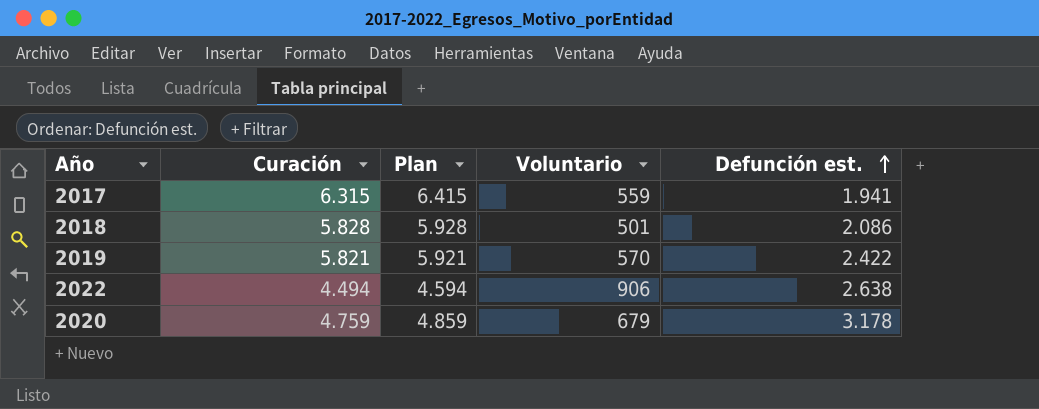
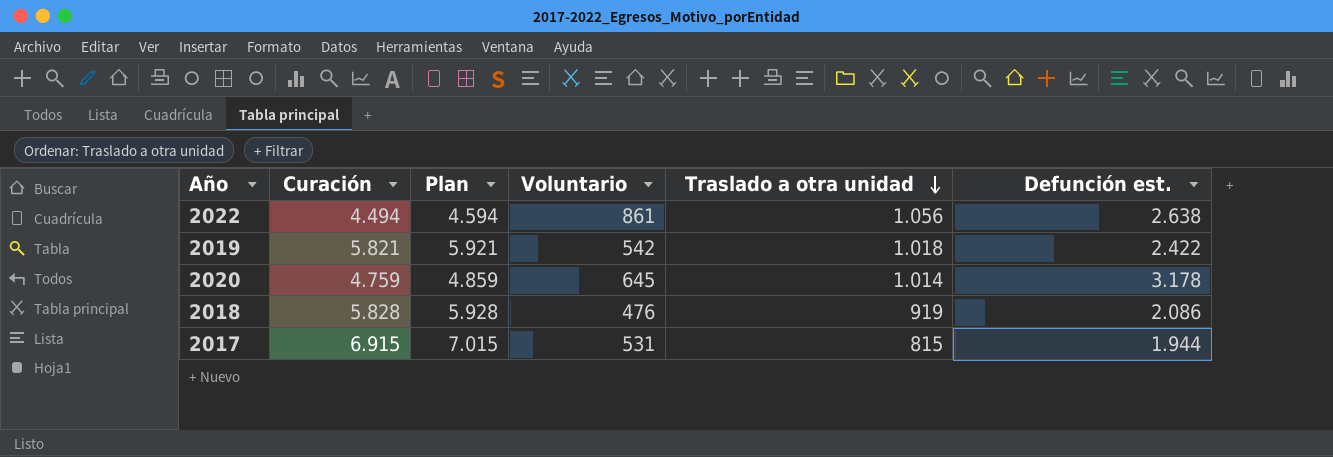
row order: Defunción est. ascending -> Traslado a otra unidad descending
column Traslado a otra unidad | position: none -> 5
2022 | Voluntario: 906 -> 861
2019 | Voluntario: 570 -> 542
2020 | Voluntario: 679 -> 645
2018 | Voluntario: 501 -> 476
2017 | Curación: 6.315 -> 6.915
2017 | Plan: 6.415 -> 7.015
2017 | Voluntario: 559 -> 531
2017 | Defunción est.: 1.941 -> 1.944

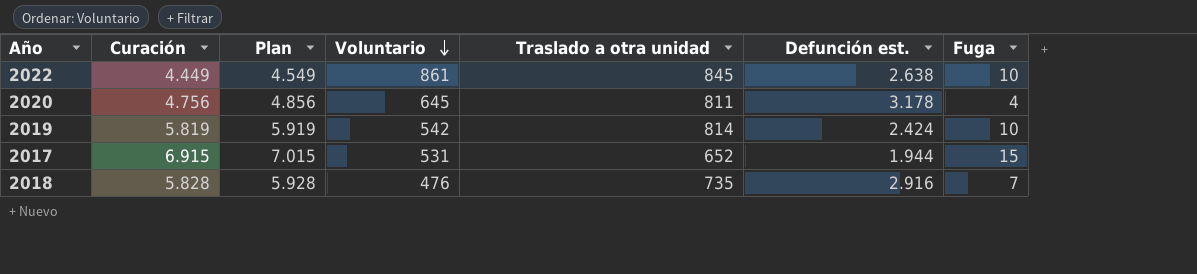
row order: Traslado a otra unidad descending -> Voluntario descending
column Fuga | position: none -> 7
2022 | Curación: 4.494 -> 4.449
2022 | Plan: 4.594 -> 4.549
2022 | Traslado a otra unidad: 1.056 -> 845
2020 | Curación: 4.759 -> 4.756
2020 | Plan: 4.859 -> 4.856
2020 | Traslado a otra unidad: 1.014 -> 811
2019 | Curación: 5.821 -> 5.819
2019 | Plan: 5.921 -> 5.919
2019 | Traslado a otra unidad: 1.018 -> 814
2019 | Defunción est.: 2.422 -> 2.424
2017 | Traslado a otra unidad: 815 -> 652
2018 | Traslado a otra unidad: 919 -> 735
2018 | Defunción est.: 2.086 -> 2.916

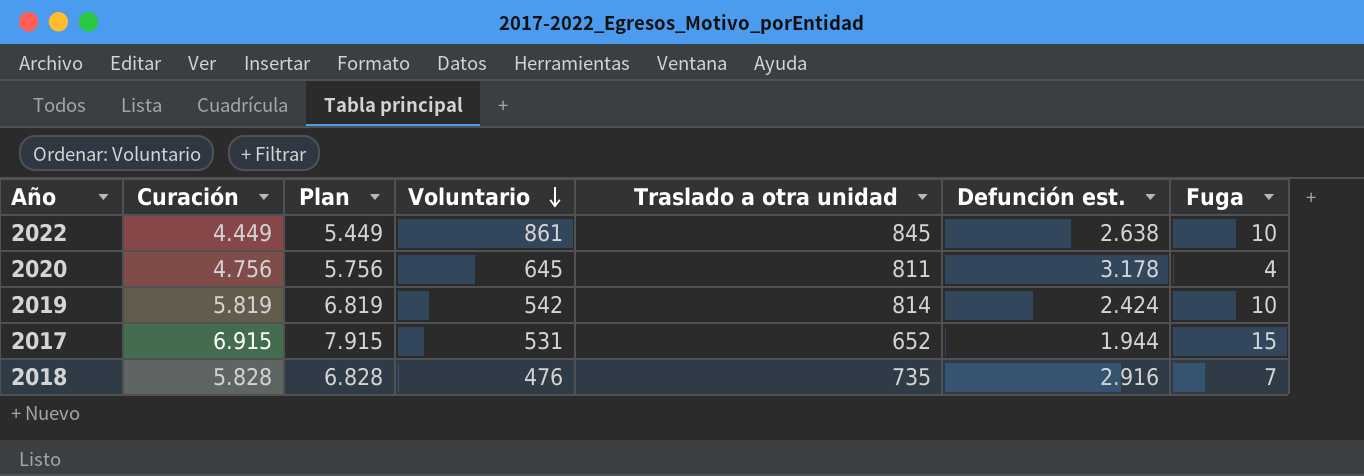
column Plan | formula: [Curación] + 100 -> [Curación] + 1000

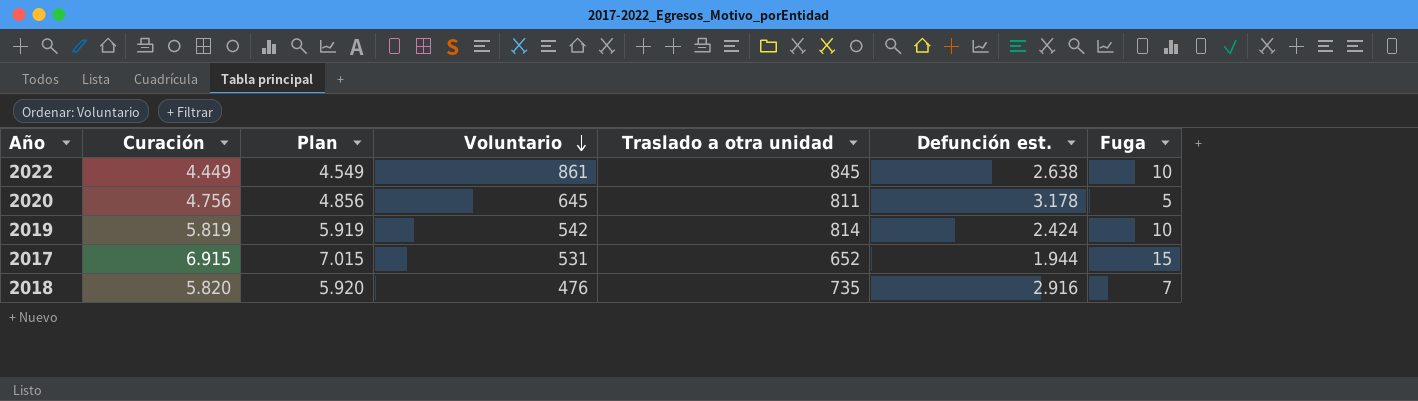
column Plan | formula: [Curación] + 1000 -> [Curación] + 100
2020 | Fuga: 4 -> 5
2018 | Curación: 5.828 -> 5.820

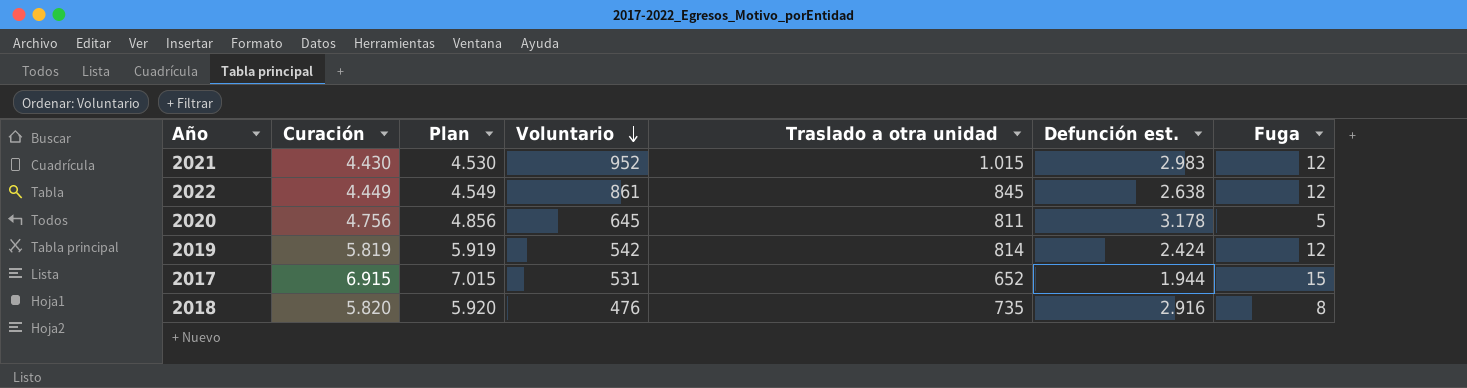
row 2021: none -> 4.430 | 4.530 | 952 | 1.015 | 2.983 | 12
2022 | Fuga: 10 -> 12
2019 | Fuga: 10 -> 12
2018 | Fuga: 7 -> 8

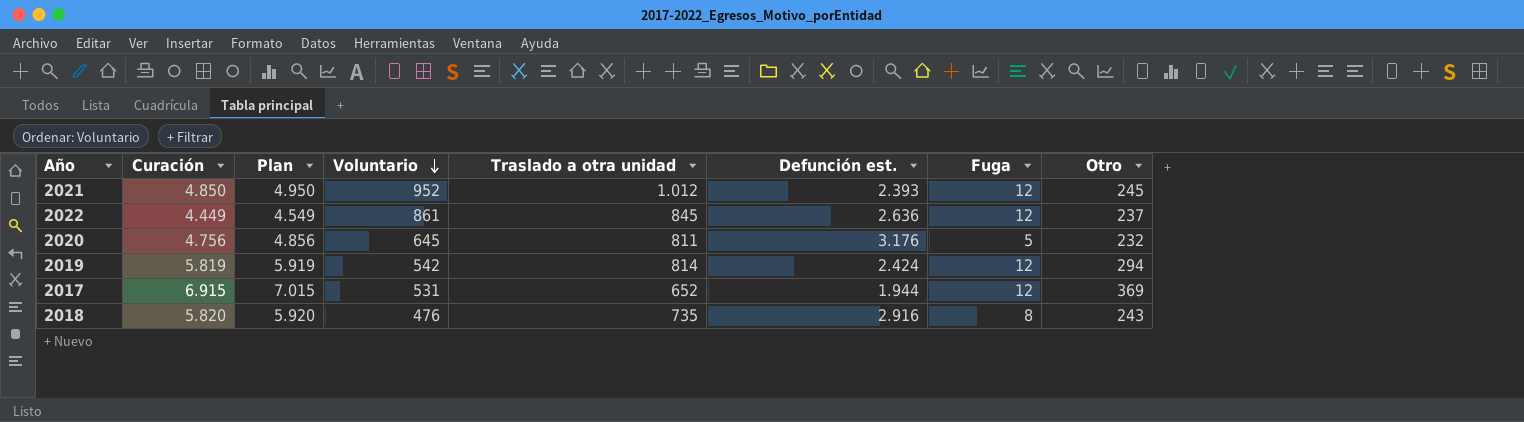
column Otro | position: none -> 8
2021 | Curación: 4.430 -> 4.850
2021 | Plan: 4.530 -> 4.950
2021 | Traslado a otra unidad: 1.015 -> 1.012
2021 | Defunción est.: 2.983 -> 2.393
2022 | Defunción est.: 2.638 -> 2.636
2020 | Defunción est.: 3.178 -> 3.176
2017 | Fuga: 15 -> 12

